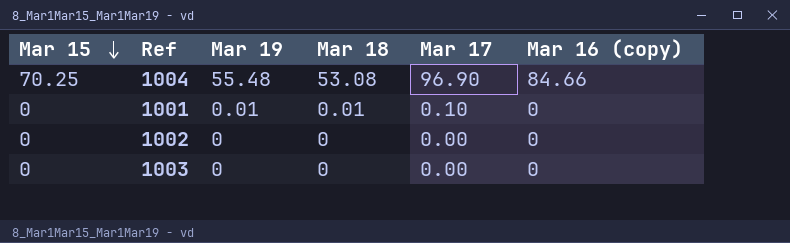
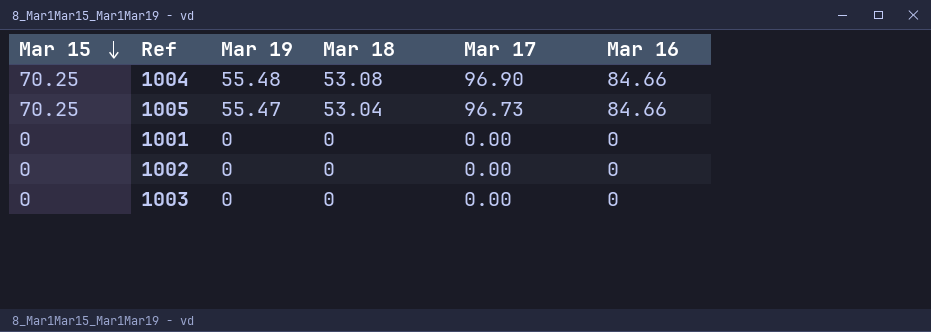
column name: Mar 16 (copy) -> Mar 16
row 1005: none -> 70.25 | 55.47 | 53.04 | 96.73 | 84.66
1001 | Mar 19: 0.01 -> 0
1001 | Mar 18: 0.01 -> 0
1001 | Mar 17: 0.10 -> 0.00

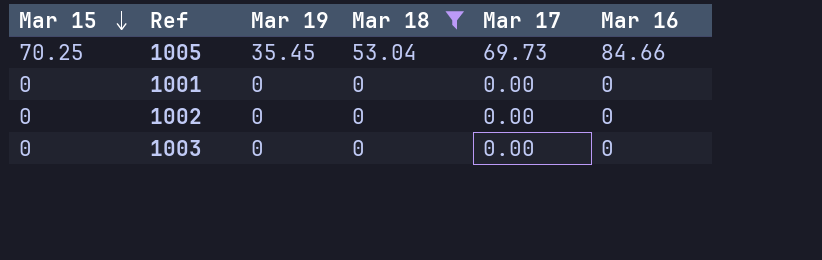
filter: none -> Mar 18 != 53.08
1005 | Mar 19: 55.47 -> 35.45
1005 | Mar 17: 96.73 -> 69.73

